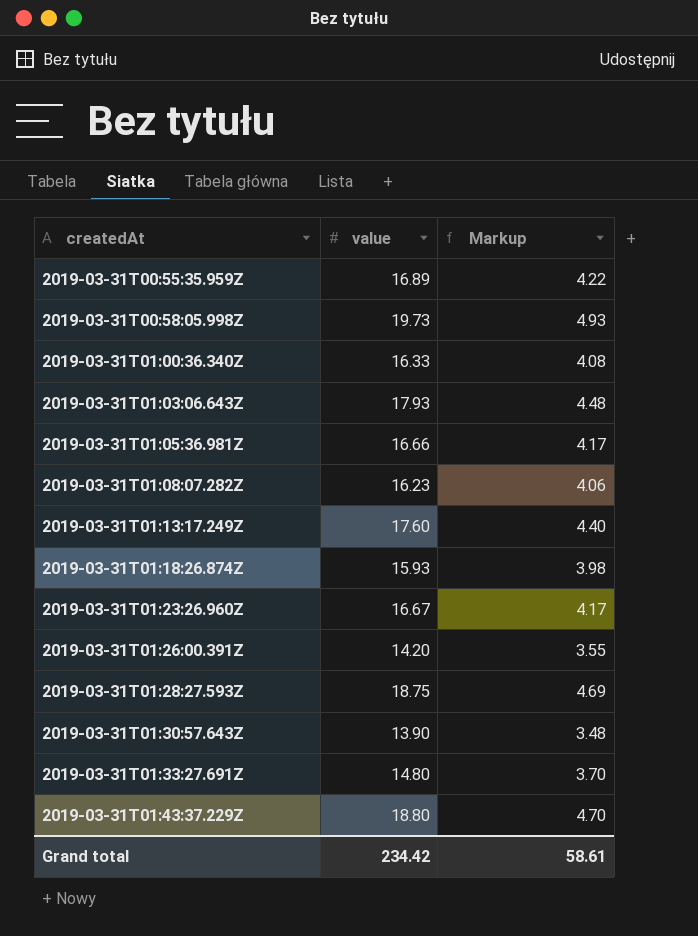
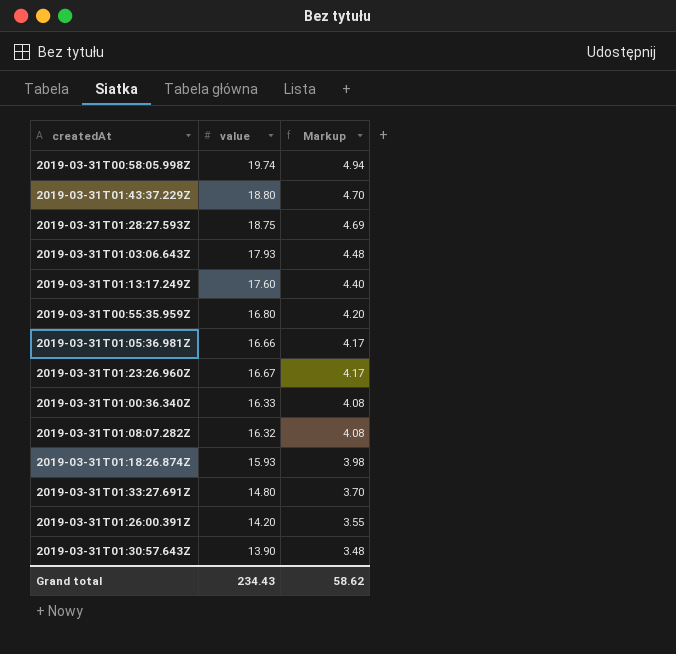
row order: createdAt ascending -> Markup descending
2019-03-31T00:58:05.998Z | value: 19.73 -> 19.74
2019-03-31T00:58:05.998Z | Markup: 4.93 -> 4.94
2019-03-31T00:55:35.959Z | value: 16.89 -> 16.80
2019-03-31T00:55:35.959Z | Markup: 4.22 -> 4.20
2019-03-31T01:08:07.282Z | value: 16.23 -> 16.32
2019-03-31T01:08:07.282Z | Markup: 4.06 -> 4.08
Grand total | value: 234.42 -> 234.43
Grand total | Markup: 58.61 -> 58.62

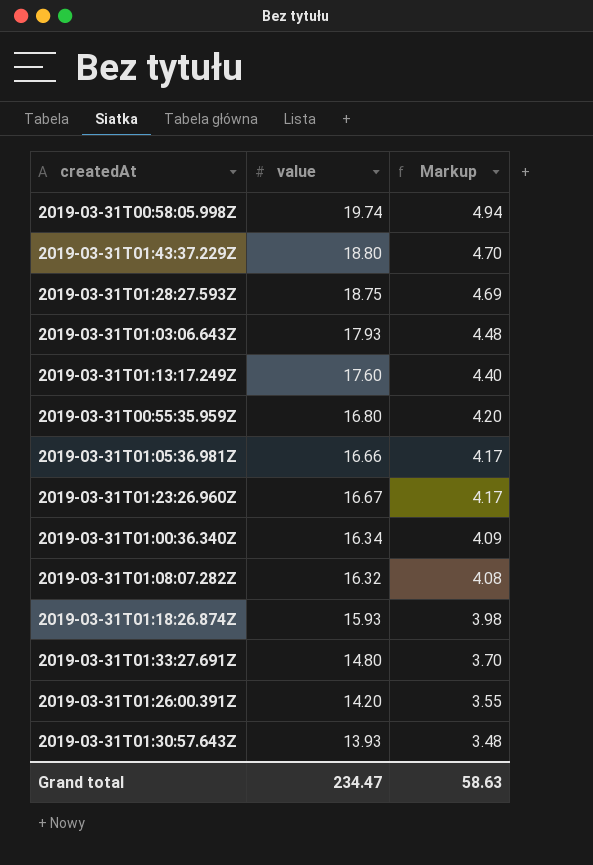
2019-03-31T01:00:36.340Z | value: 16.33 -> 16.34
2019-03-31T01:00:36.340Z | Markup: 4.08 -> 4.09
2019-03-31T01:30:57.643Z | value: 13.90 -> 13.93
Grand total | value: 234.43 -> 234.47
Grand total | Markup: 58.62 -> 58.63

